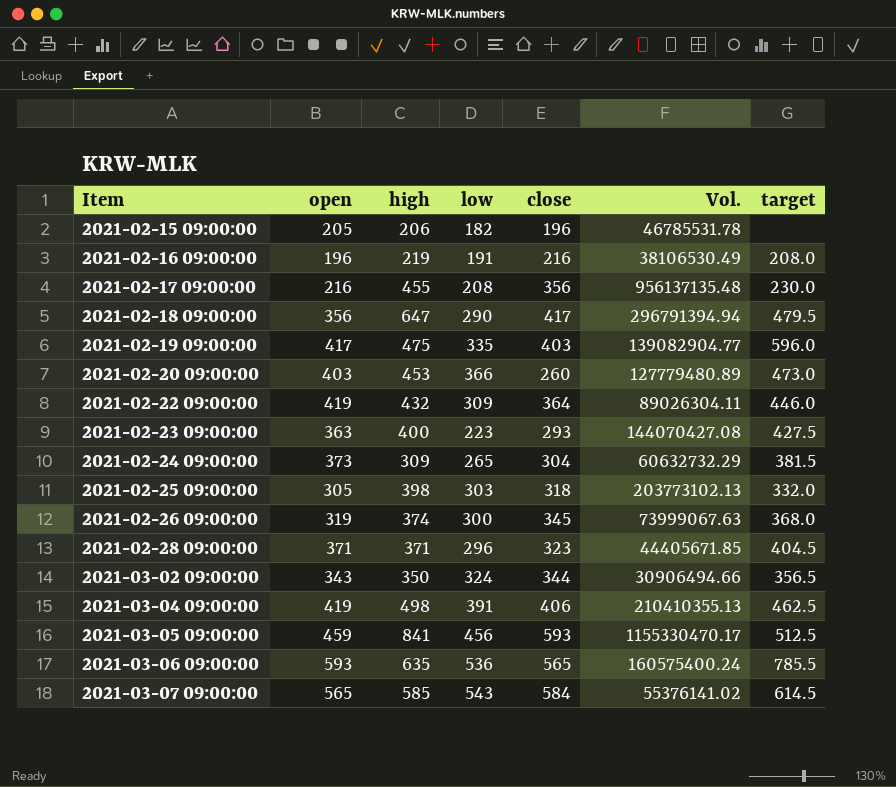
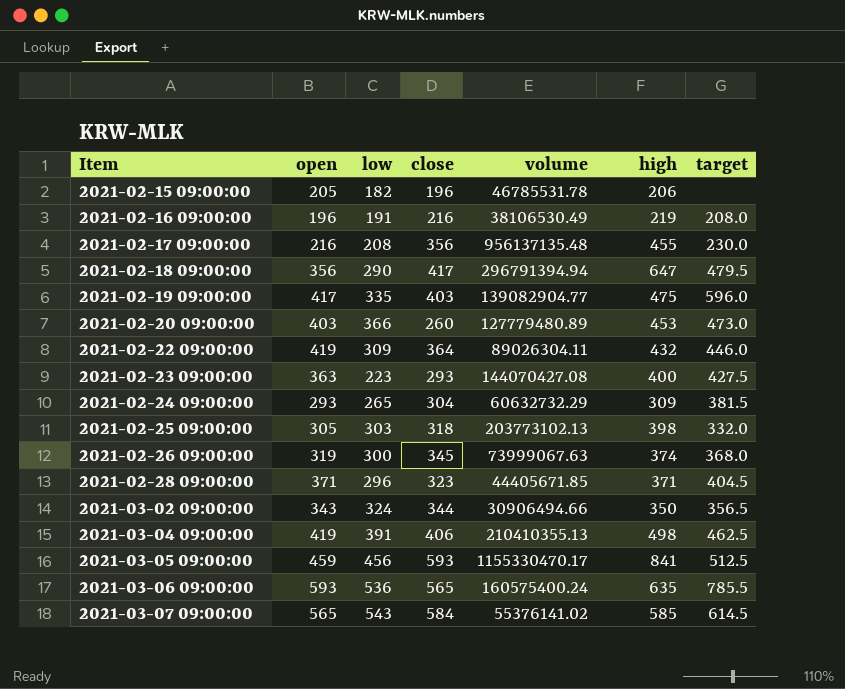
column name: Vol. -> volume
column high | position: 3 -> 6
2021-02-24 09:00:00 | open: 373 -> 293

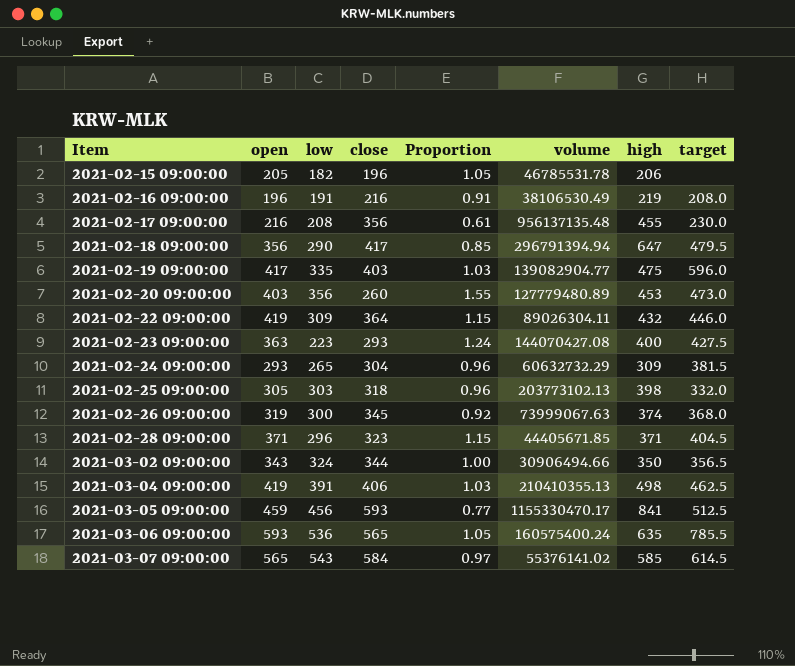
column Proportion | formula: none -> [open] / [close]
2021-02-20 09:00:00 | low: 366 -> 356

